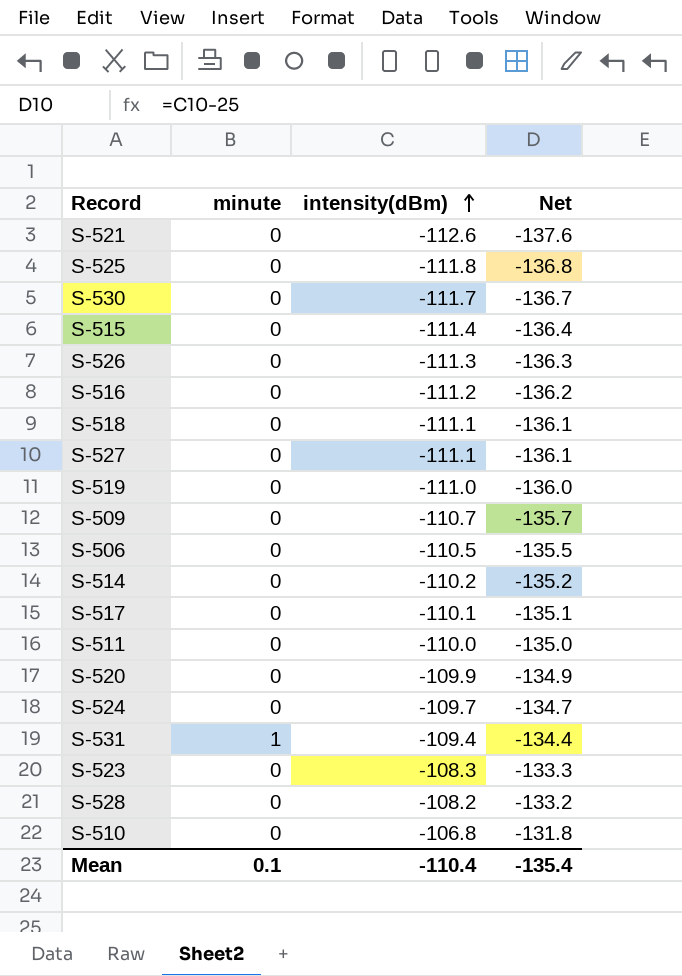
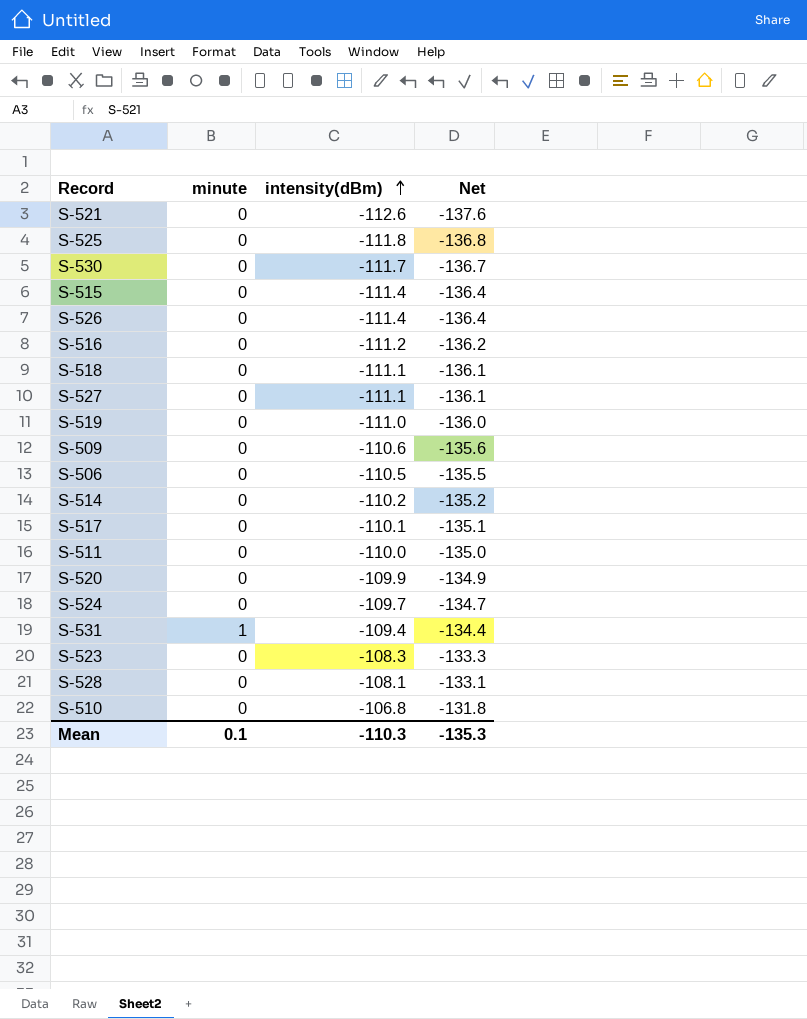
S-526 | intensity(dBm): -111.3 -> -111.4
S-526 | Net: -136.3 -> -136.4
S-509 | intensity(dBm): -110.7 -> -110.6
S-509 | Net: -135.7 -> -135.6
S-528 | intensity(dBm): -108.2 -> -108.1
S-528 | Net: -133.2 -> -133.1
Mean | intensity(dBm): -110.4 -> -110.3
Mean | Net: -135.4 -> -135.3

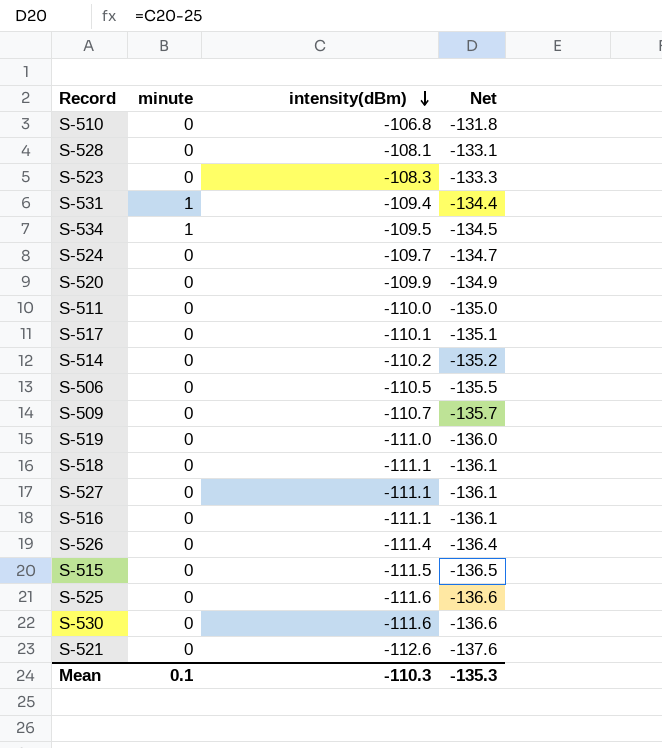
row order: intensity(dBm) ascending -> intensity(dBm) descending
row S-534: none -> 1 | -109.5 | -134.5
S-509 | intensity(dBm): -110.6 -> -110.7
S-509 | Net: -135.6 -> -135.7
S-516 | intensity(dBm): -111.2 -> -111.1
S-516 | Net: -136.2 -> -136.1
S-515 | intensity(dBm): -111.4 -> -111.5
S-515 | Net: -136.4 -> -136.5
S-525 | intensity(dBm): -111.8 -> -111.6
S-525 | Net: -136.8 -> -136.6
S-530 | intensity(dBm): -111.7 -> -111.6
S-530 | Net: -136.7 -> -136.6

